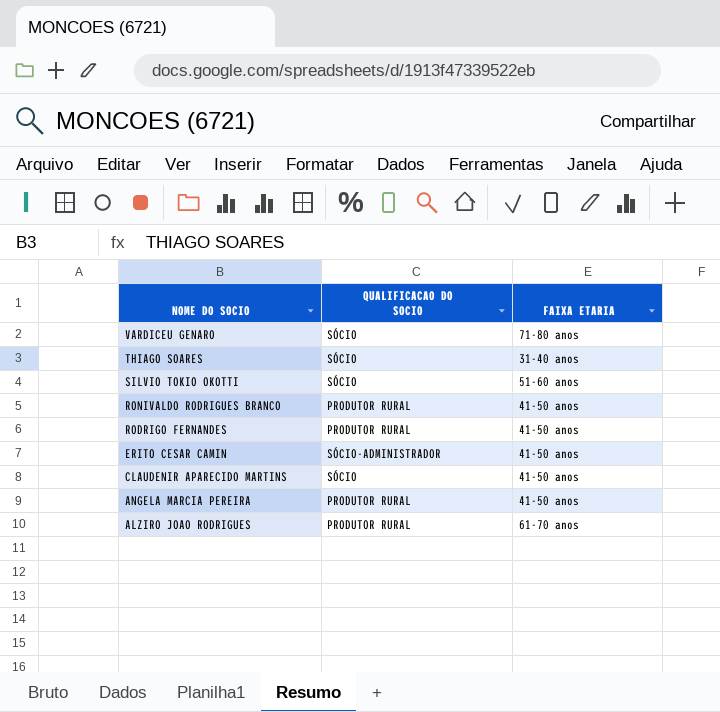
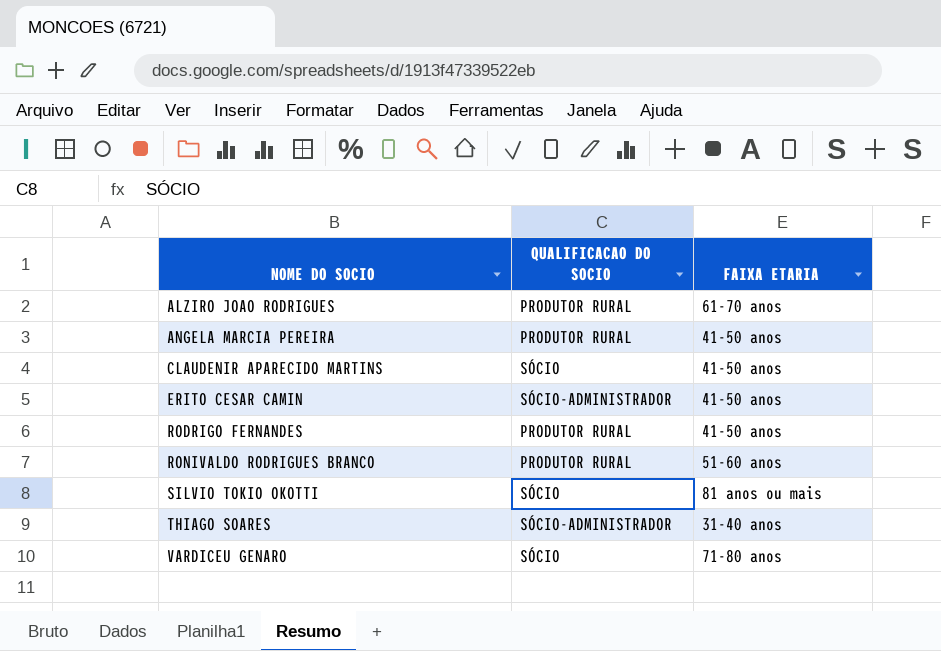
row order: NOME DO SOCIO descending -> NOME DO SOCIO ascending
RONIVALDO RODRIGUES BRANCO | FAIXA ETARIA: 41-50 anos -> 51-60 anos
SILVIO TOKIO OKOTTI | FAIXA ETARIA: 51-60 anos -> 81 anos ou mais
THIAGO SOARES | QUALIFICACAO DO SOCIO: SÓCIO -> SÓCIO-ADMINISTRADOR

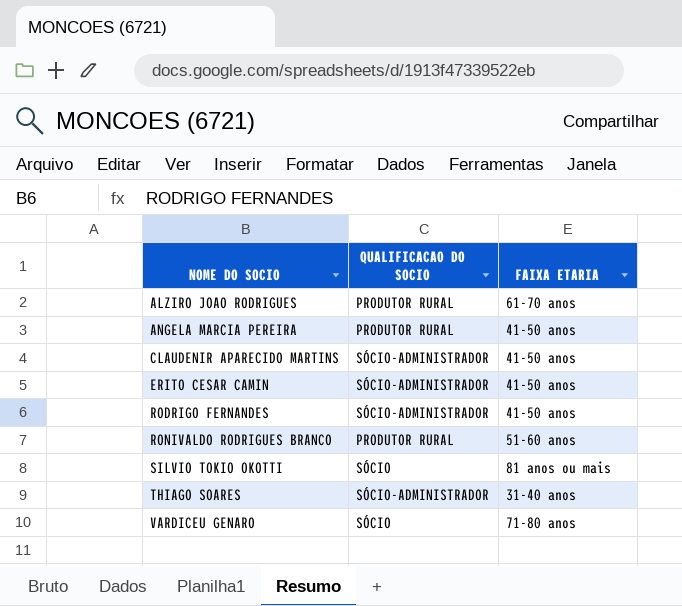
CLAUDENIR APARECIDO MARTINS | QUALIFICACAO DO SOCIO: SÓCIO -> SÓCIO-ADMINISTRADOR
RODRIGO FERNANDES | QUALIFICACAO DO SOCIO: PRODUTOR RURAL -> SÓCIO-ADMINISTRADOR

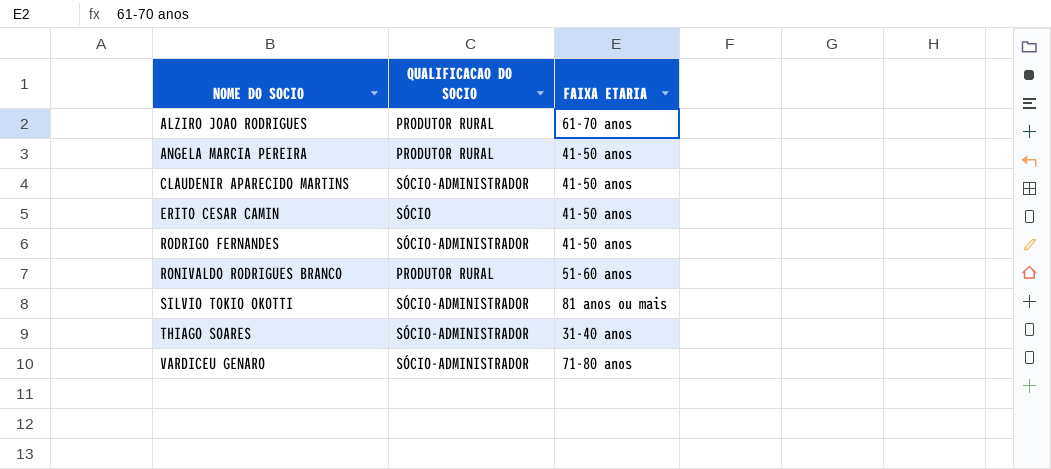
ERITO CESAR CAMIN | QUALIFICACAO DO SOCIO: SÓCIO-ADMINISTRADOR -> SÓCIO
SILVIO TOKIO OKOTTI | QUALIFICACAO DO SOCIO: SÓCIO -> SÓCIO-ADMINISTRADOR
VARDICEU GENARO | QUALIFICACAO DO SOCIO: SÓCIO -> SÓCIO-ADMINISTRADOR

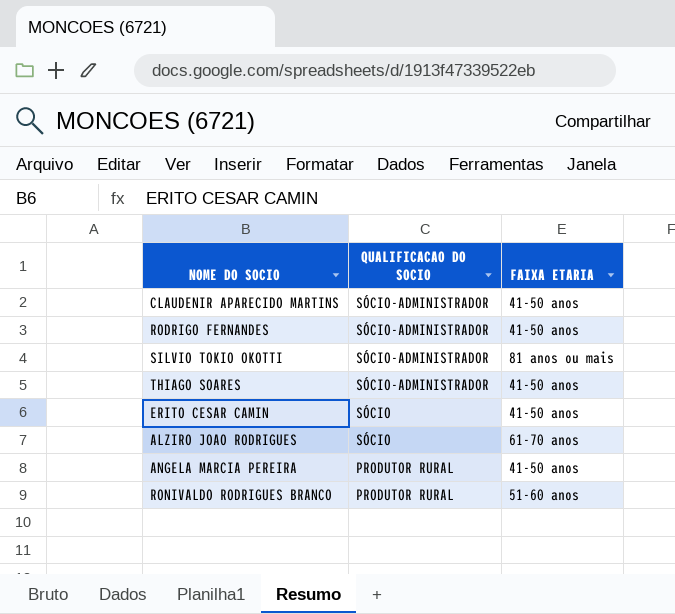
row order: NOME DO SOCIO ascending -> QUALIFICACAO DO SOCIO descending
row VARDICEU GENARO: SÓCIO-ADMINISTRADOR | 71-80 anos -> none
THIAGO SOARES | FAIXA ETARIA: 31-40 anos -> 41-50 anos
ALZIRO JOAO RODRIGUES | QUALIFICACAO DO SOCIO: PRODUTOR RURAL -> SÓCIO

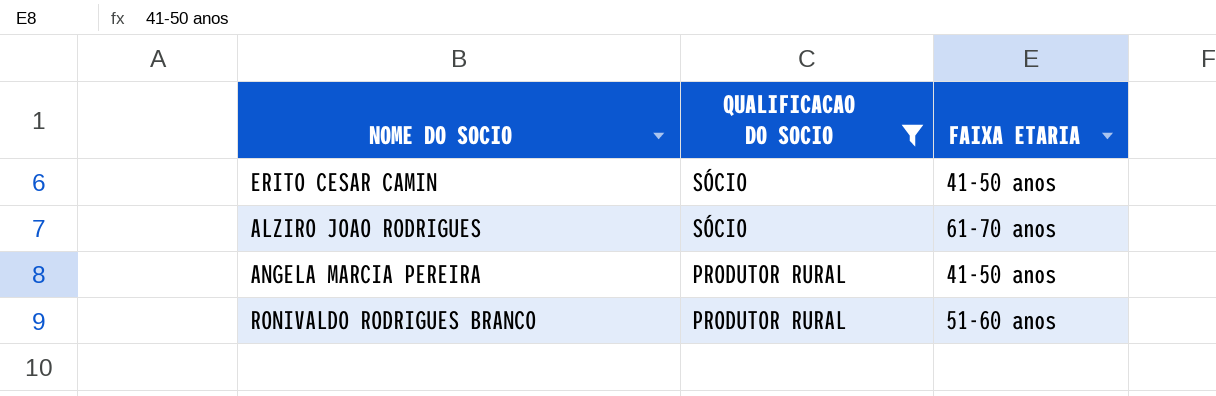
filter: none -> QUALIFICACAO DO SOCIO != SÓCIO-ADMINISTRADOR

